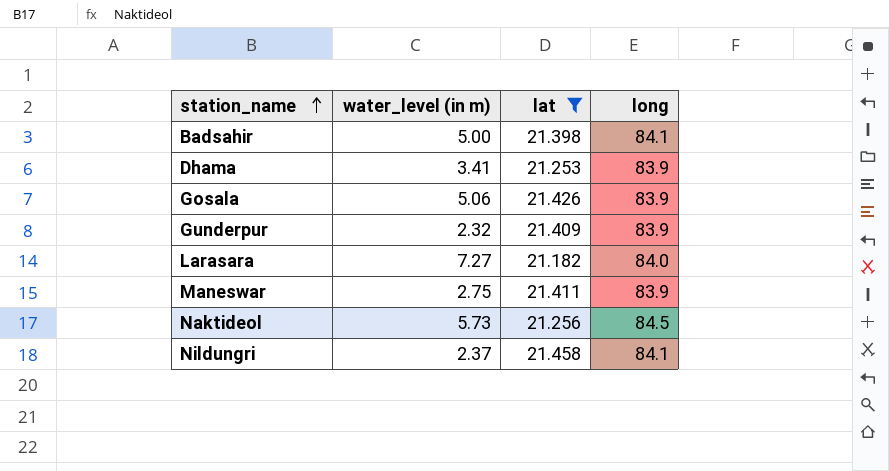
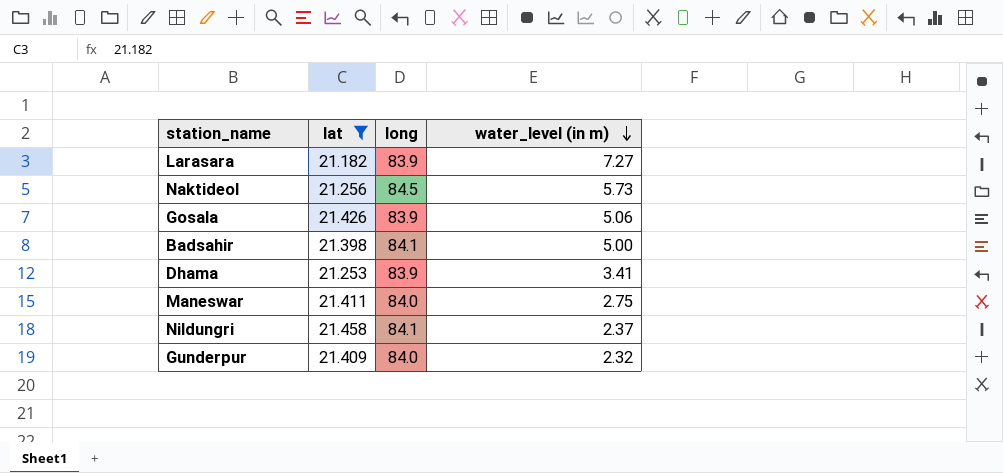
row order: station_name ascending -> water_level (in m) descending
column water_level (in m) | position: 2 -> 4
Larasara | long: 84.0 -> 83.9
Maneswar | long: 83.9 -> 84.0
Gunderpur | long: 83.9 -> 84.0

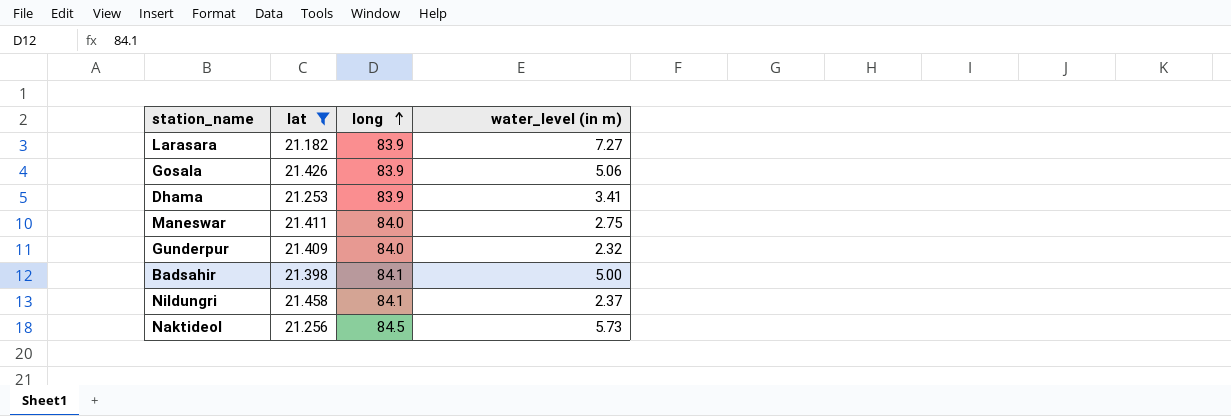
row order: water_level (in m) descending -> long ascending

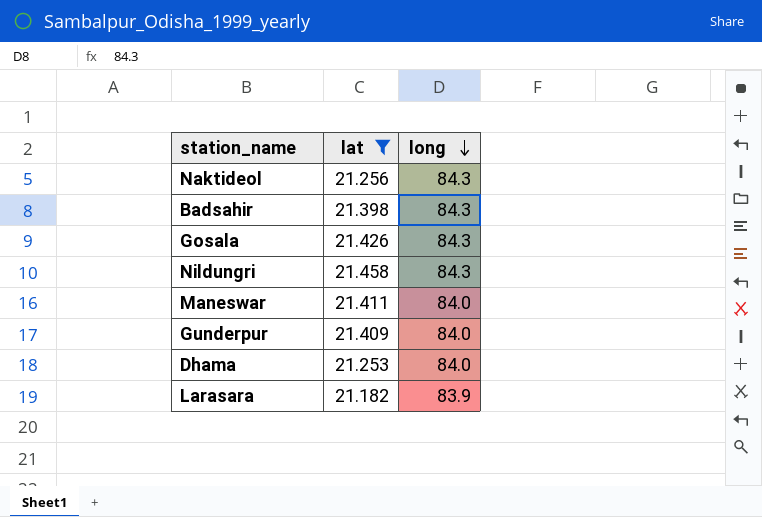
row order: long ascending -> long descending
column water_level (in m) | position: 4 -> none
Naktideol | long: 84.5 -> 84.3
Badsahir | long: 84.1 -> 84.3
Gosala | long: 83.9 -> 84.3
Nildungri | long: 84.1 -> 84.3
Dhama | long: 83.9 -> 84.0

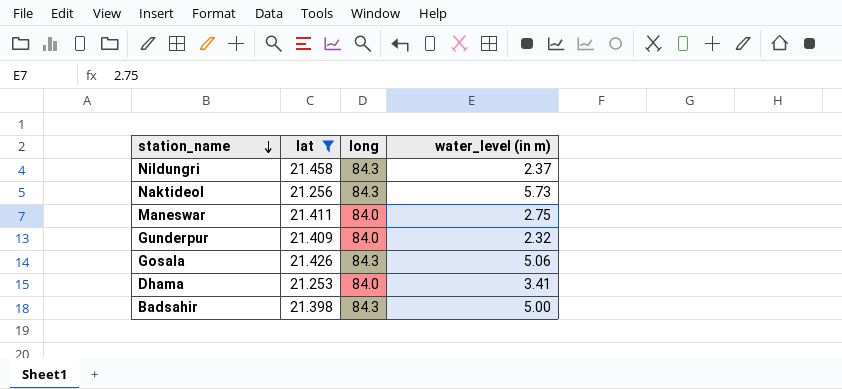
row order: long descending -> station_name descending
column water_level (in m) | position: none -> 4
row Larasara: 21.182 | 83.9 -> none

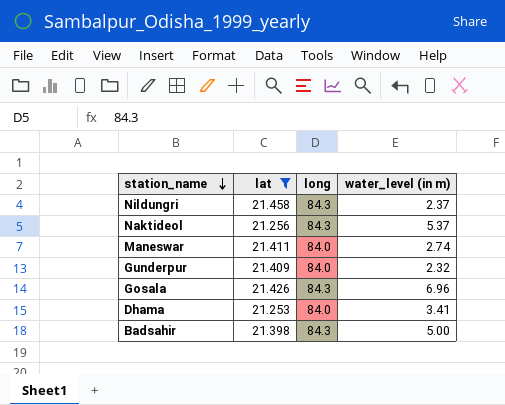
Naktideol | water_level (in m): 5.73 -> 5.37
Maneswar | water_level (in m): 2.75 -> 2.74
Gosala | water_level (in m): 5.06 -> 6.96

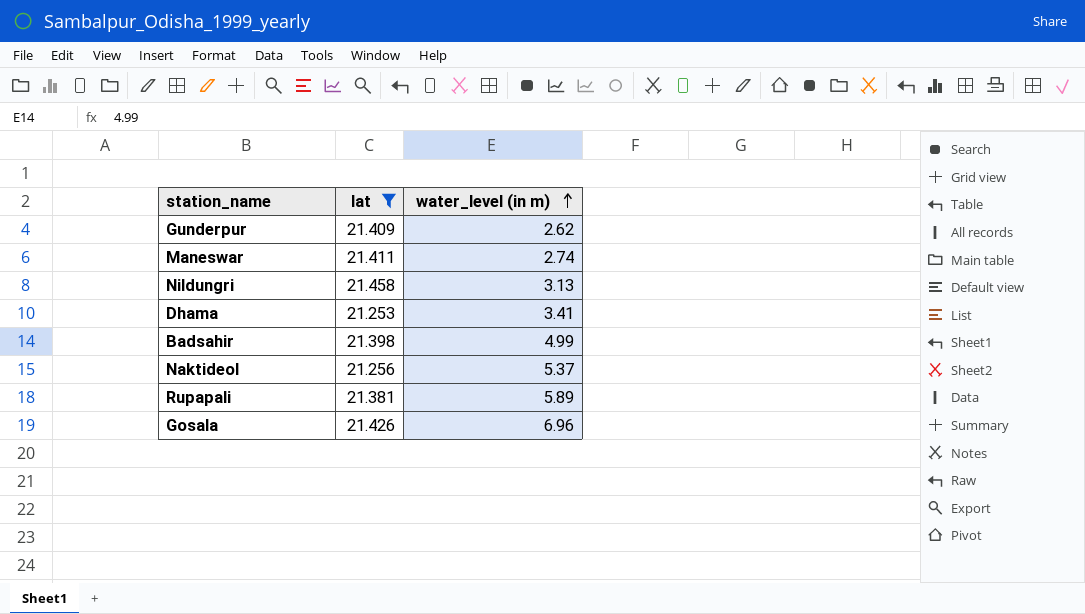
row order: station_name descending -> water_level (in m) ascending
column long | position: 3 -> none
Gunderpur | water_level (in m): 2.32 -> 2.62
Nildungri | water_level (in m): 2.37 -> 3.13
Badsahir | water_level (in m): 5.00 -> 4.99
row Rupapali: none -> 21.381 | 5.89

